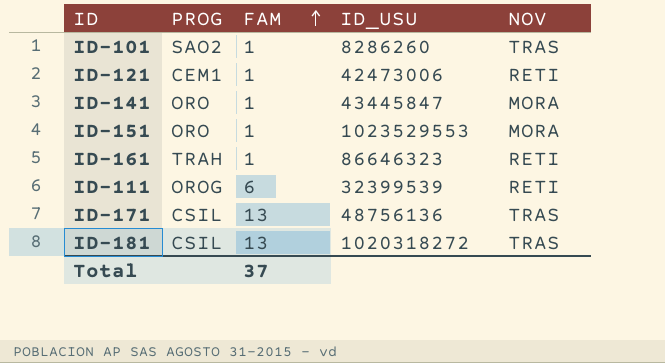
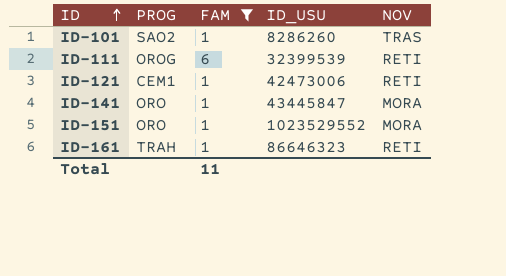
filter: none -> FAM != 13
row order: FAM ascending -> ID ascending
ID-151 | ID_USU: 1023529553 -> 1023529552
Total | FAM: 37 -> 11

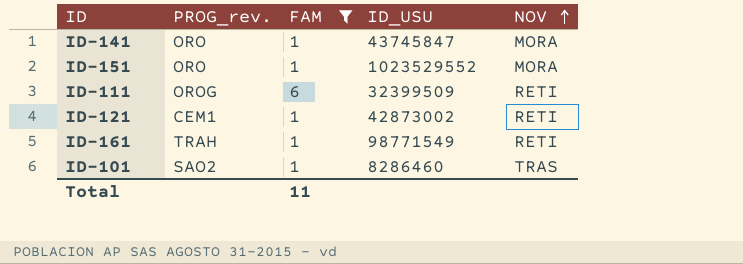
row order: ID ascending -> NOV ascending
column name: PROG -> PROG_rev.
ID-141 | ID_USU: 43445847 -> 43745847
ID-111 | ID_USU: 32399539 -> 32399509
ID-121 | ID_USU: 42473006 -> 42873002
ID-161 | ID_USU: 86646323 -> 98771549
ID-101 | ID_USU: 8286260 -> 8286460

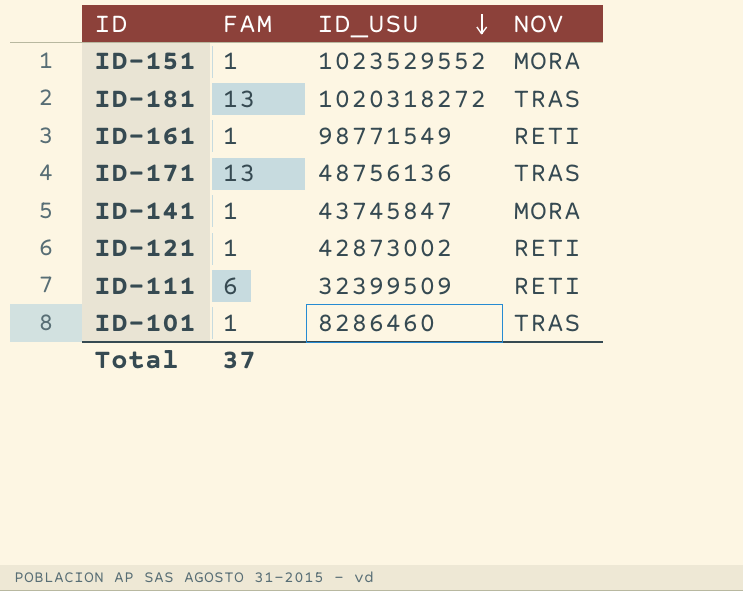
filter: FAM != 13 -> none
row order: NOV ascending -> ID_USU descending
column PROG_rev. | position: 2 -> none
Total | FAM: 11 -> 37

